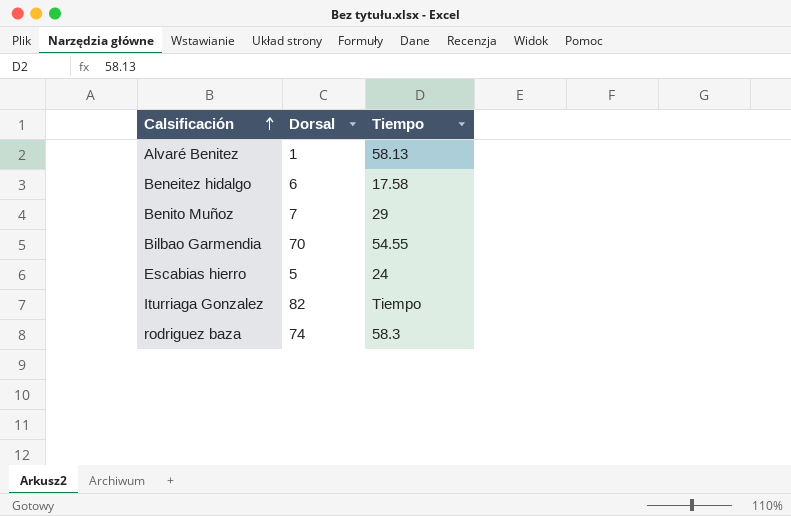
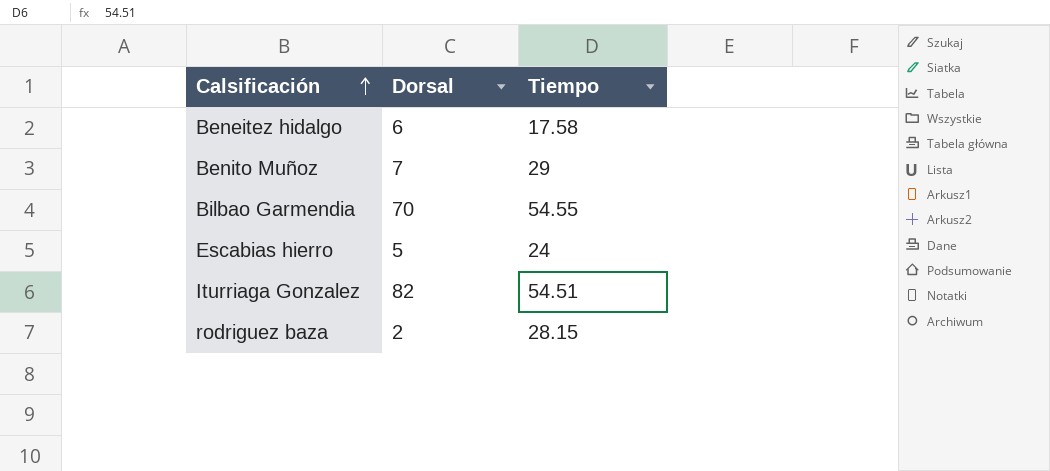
row Alvaré Benitez: 1 | 58.13 -> none
Iturriaga Gonzalez | Tiempo: Tiempo -> 54.51
rodriguez baza | Dorsal: 74 -> 2
rodriguez baza | Tiempo: 58.3 -> 28.15

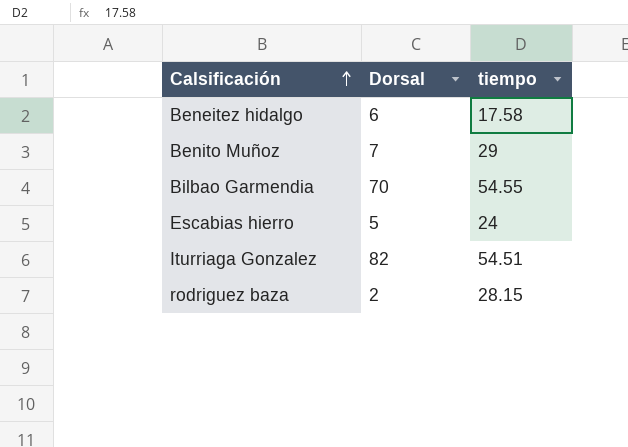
column name: Tiempo -> tiempo

